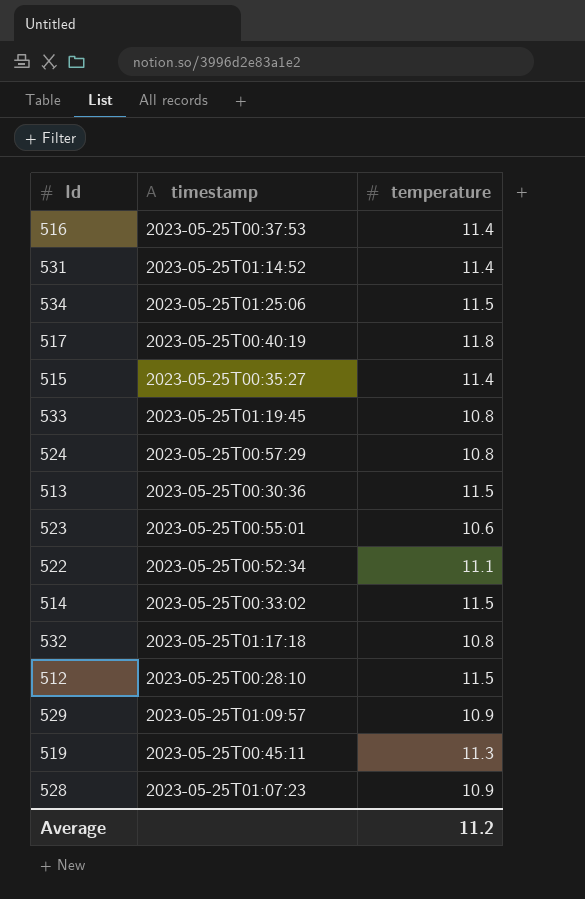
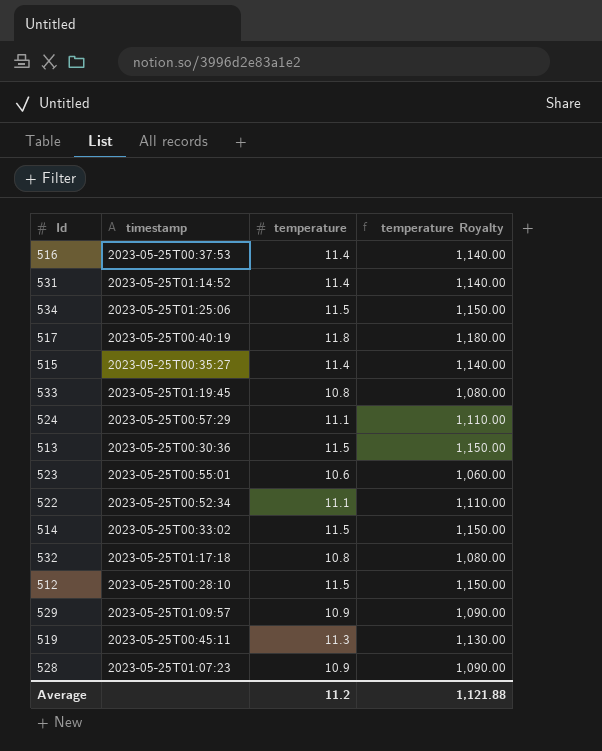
column temperature Royalty | formula: none -> [temperature] * 100
524 | temperature: 10.8 -> 11.1

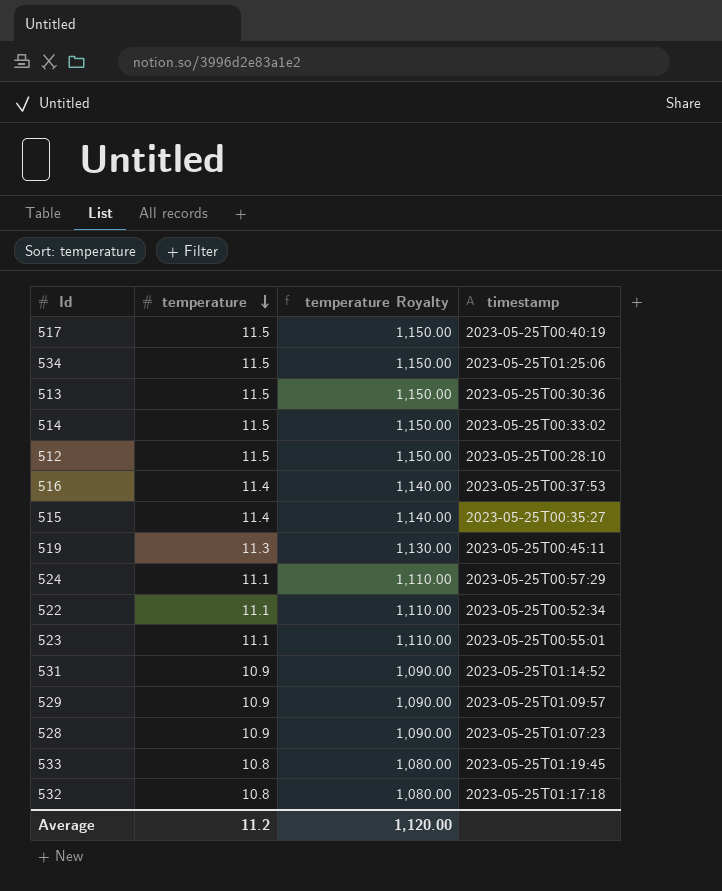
row order: none -> temperature descending
column timestamp | position: 2 -> 4
517 | temperature: 11.8 -> 11.5
517 | temperature Royalty: 1,180.00 -> 1,150.00
523 | temperature: 10.6 -> 11.1
523 | temperature Royalty: 1,060.00 -> 1,110.00
531 | temperature: 11.4 -> 10.9
531 | temperature Royalty: 1,140.00 -> 1,090.00
Average | temperature Royalty: 1,121.88 -> 1,120.00

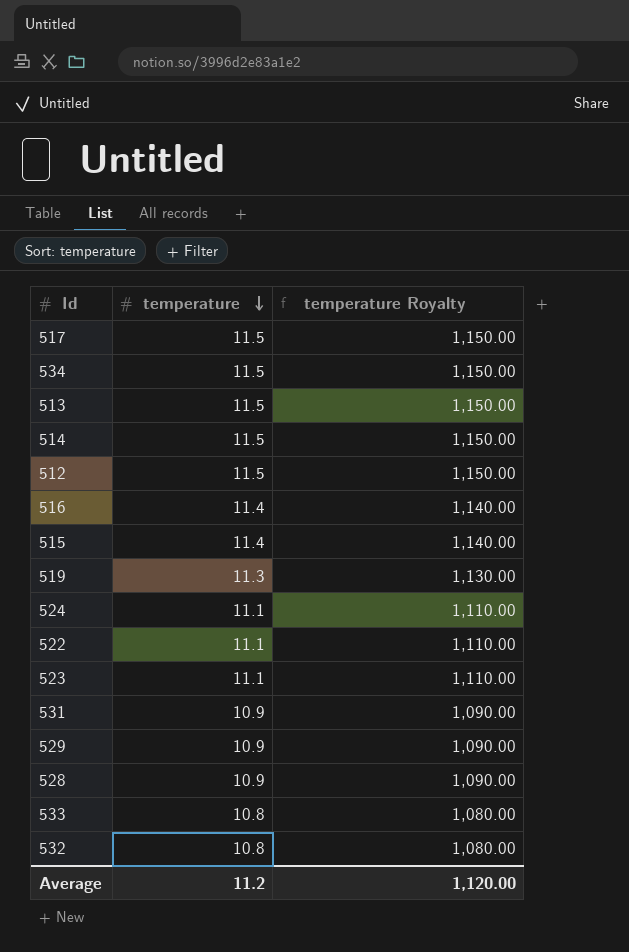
column timestamp | position: 4 -> none

